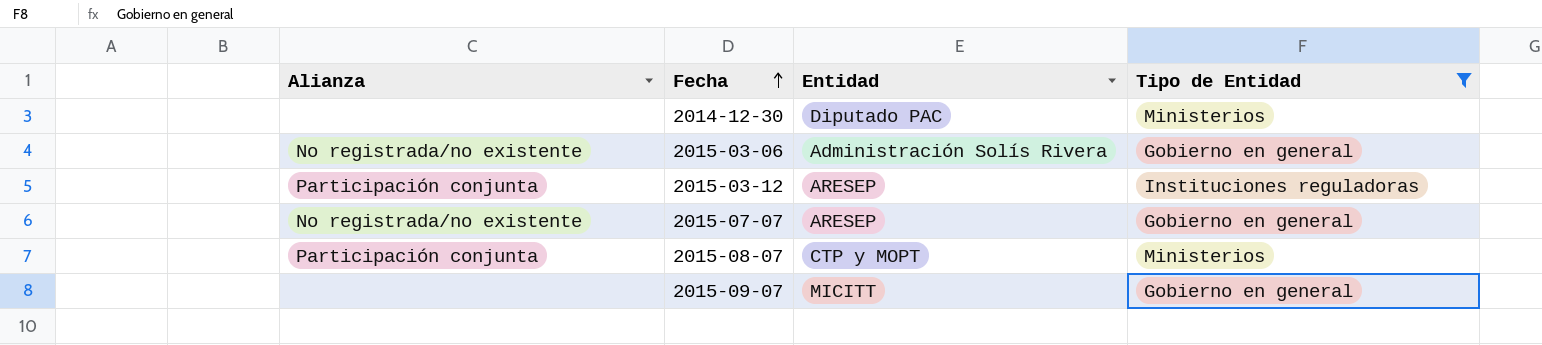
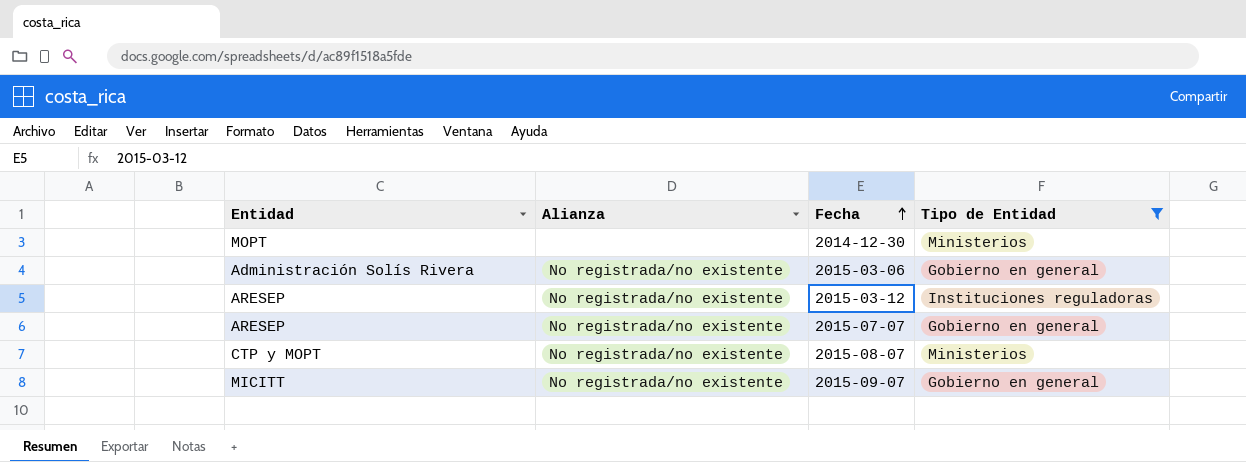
column Entidad | position: 3 -> 1
2014-12-30 | Entidad: Diputado PAC -> MOPT
2015-03-12 | Alianza: Participación conjunta -> No registrada/no existente
2015-08-07 | Alianza: Participación conjunta -> No registrada/no existente
2015-09-07 | Alianza: none -> No registrada/no existente

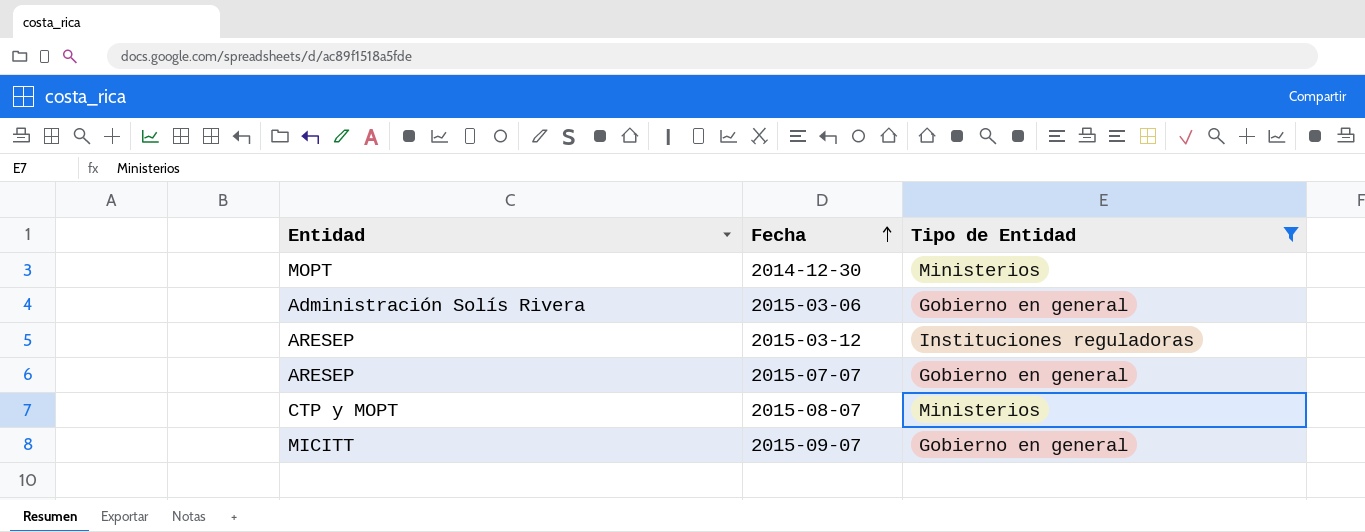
column Alianza | position: 2 -> none

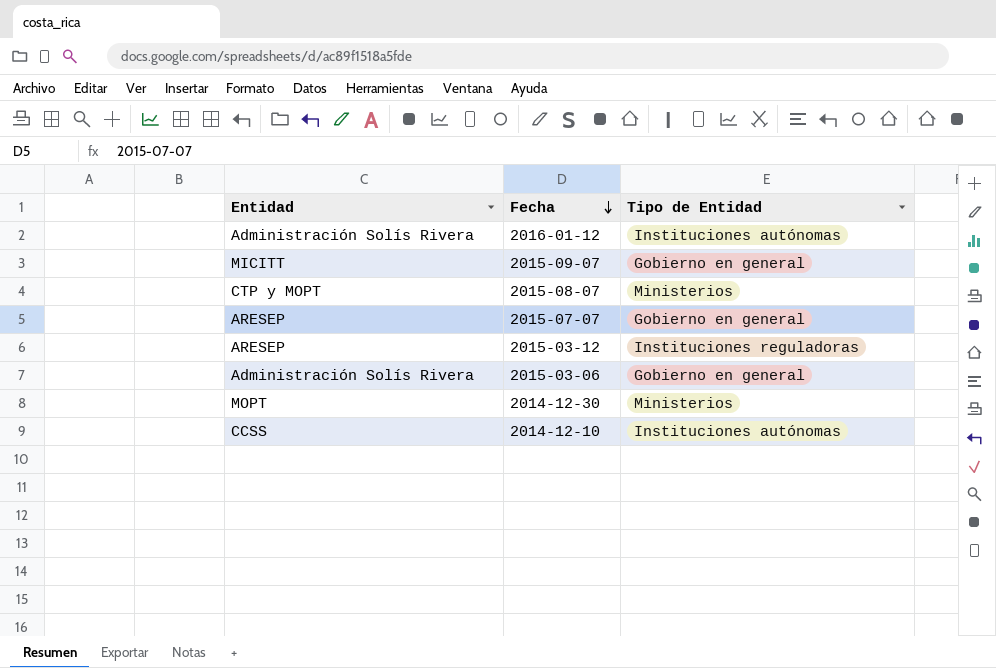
filter: Tipo de Entidad != Instituciones autónomas -> none
row order: Fecha ascending -> Fecha descending

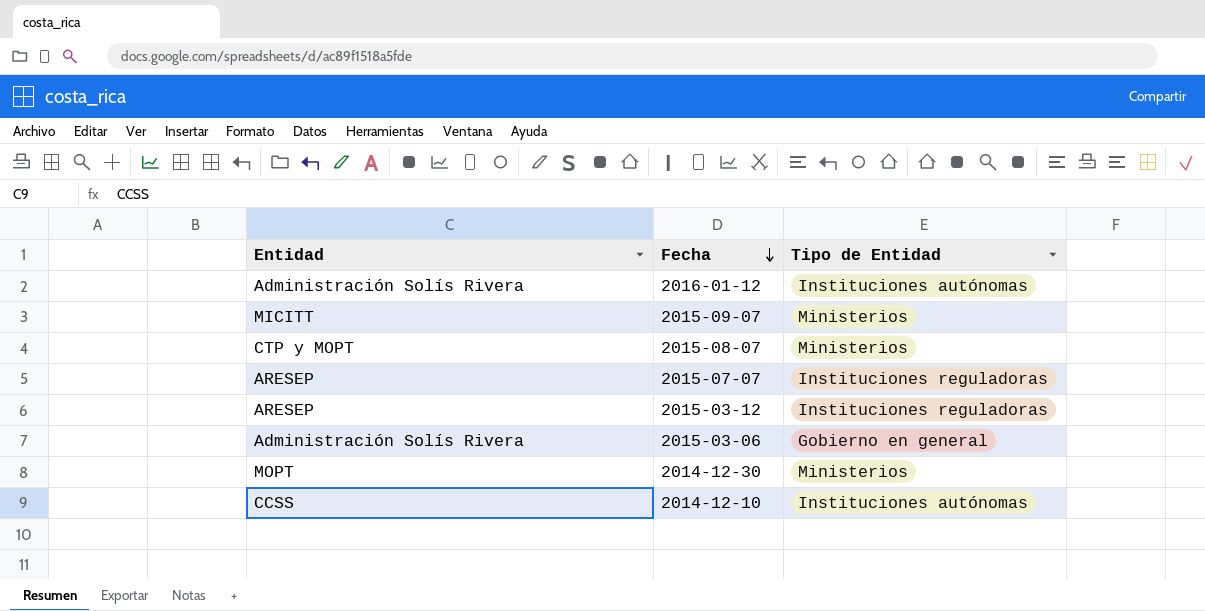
2015-09-07 | Tipo de Entidad: Gobierno en general -> Ministerios
2015-07-07 | Tipo de Entidad: Gobierno en general -> Instituciones reguladoras

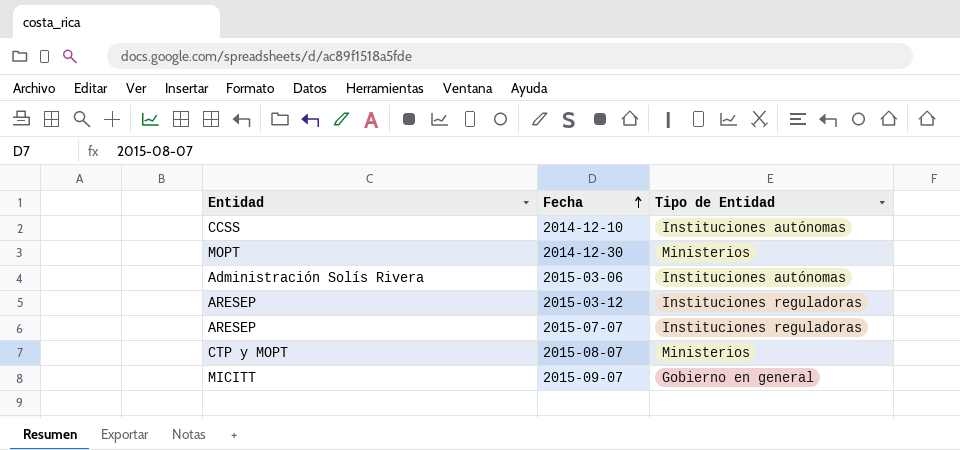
row order: Fecha descending -> Fecha ascending
row 2016-01-12: Administración Solís Rivera | Instituciones autónomas -> none
2015-03-06 | Tipo de Entidad: Gobierno en general -> Instituciones autónomas
2015-09-07 | Tipo de Entidad: Ministerios -> Gobierno en general

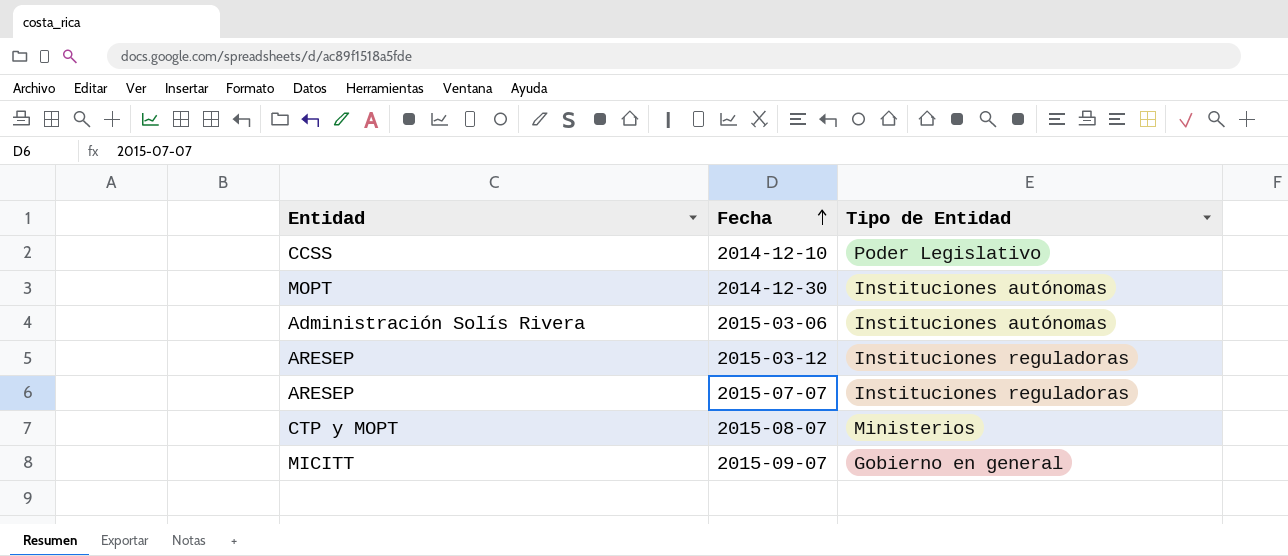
2014-12-10 | Tipo de Entidad: Instituciones autónomas -> Poder Legislativo
2014-12-30 | Tipo de Entidad: Ministerios -> Instituciones autónomas

